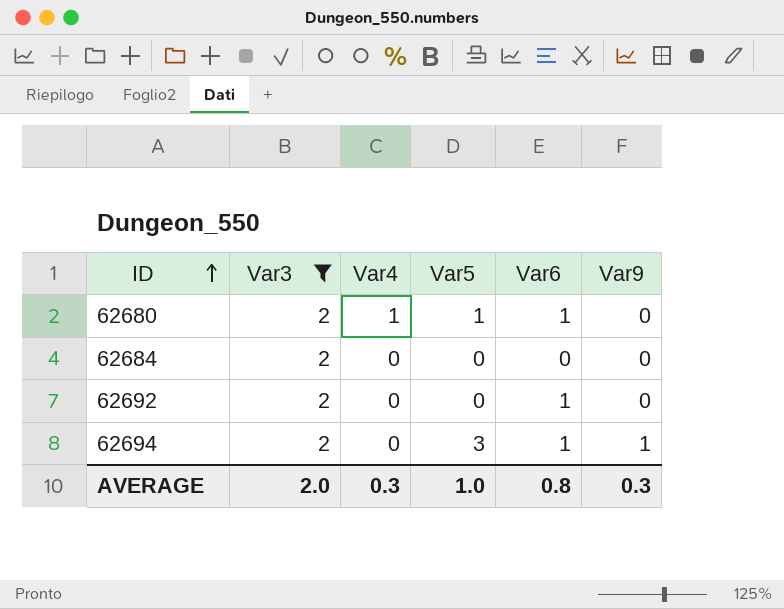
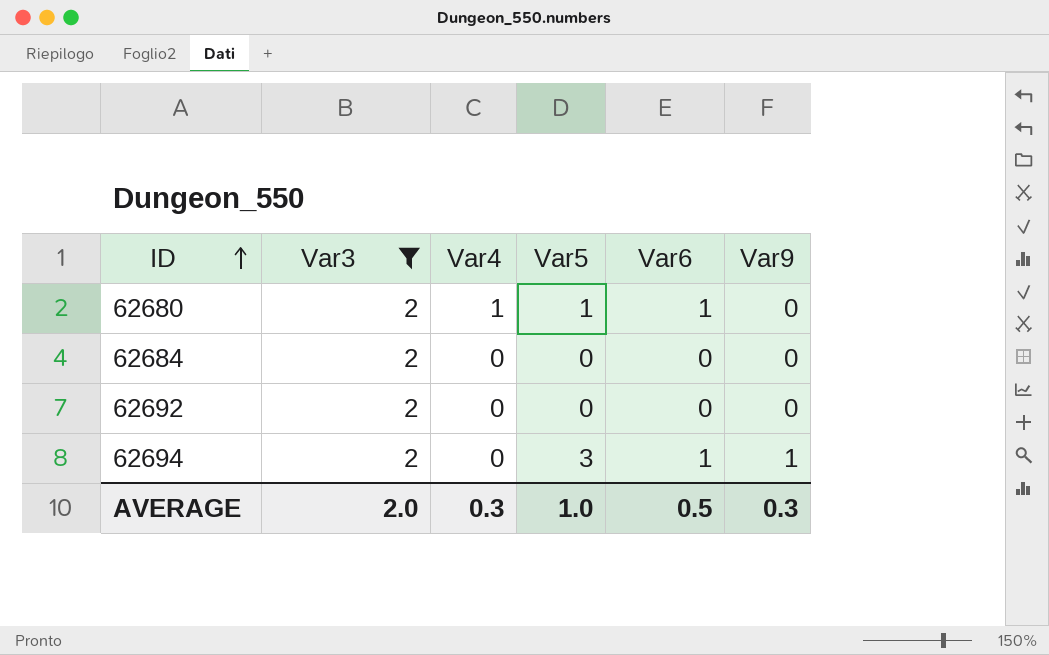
62692 | Var6: 1 -> 0
AVERAGE | Var6: 0.8 -> 0.5

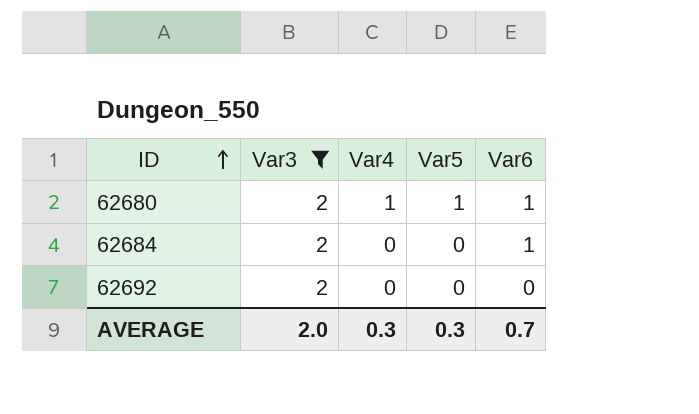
column Var9 | position: 6 -> none
row 62694: 2 | 0 | 3 | 1 | 1 -> none
62684 | Var6: 0 -> 1
AVERAGE | Var5: 1.0 -> 0.3
AVERAGE | Var6: 0.5 -> 0.7

